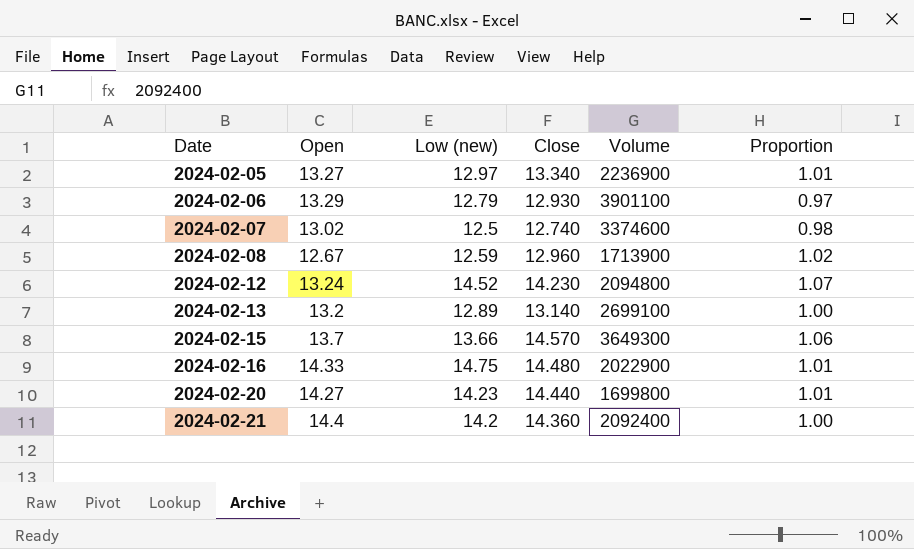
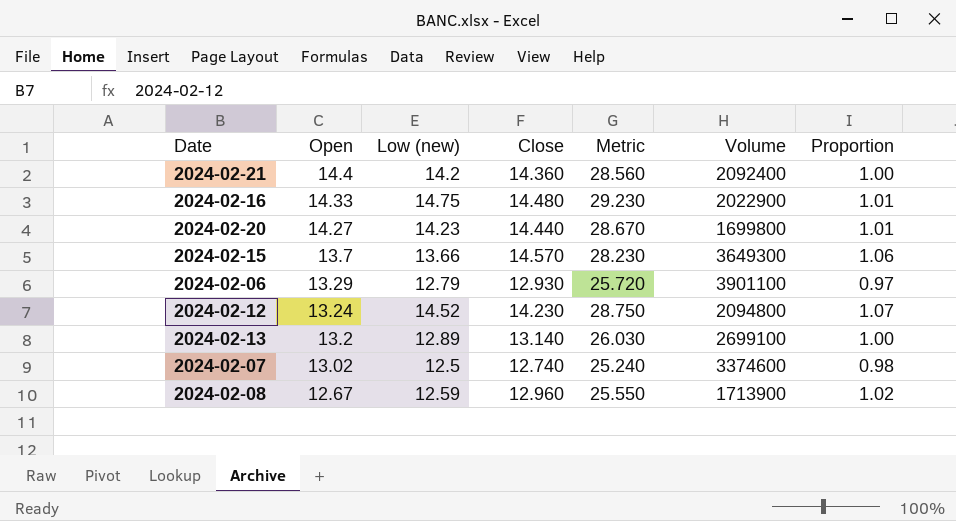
row order: Date ascending -> Open descending
column Metric | formula: none -> [Low (new)] + [Close]
row 2024-02-05: 13.27 | 12.97 | 13.340 | 2236900 | 1.01 -> none

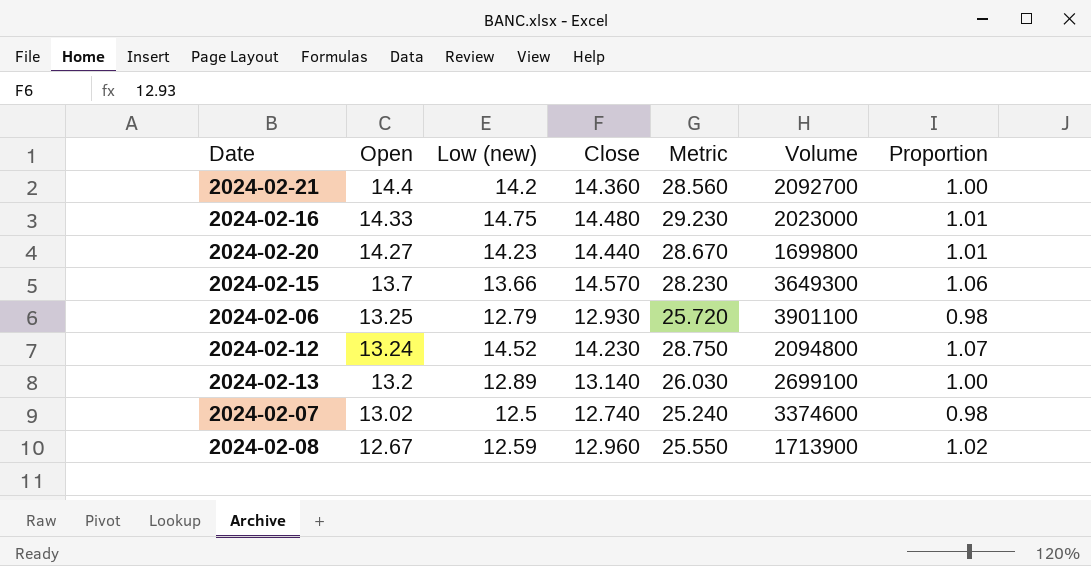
2024-02-21 | Volume: 2092400 -> 2092700
2024-02-16 | Volume: 2022900 -> 2023000
2024-02-06 | Open: 13.29 -> 13.25
2024-02-06 | Proportion: 0.97 -> 0.98

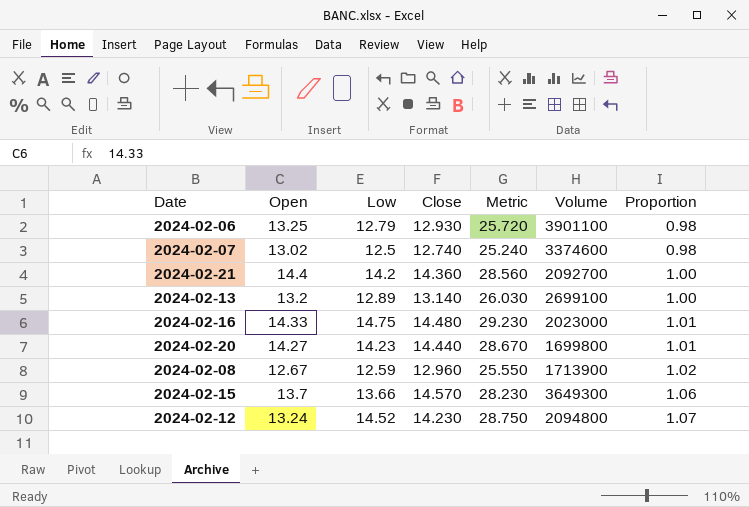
row order: Open descending -> Proportion ascending
column name: Low (new) -> Low

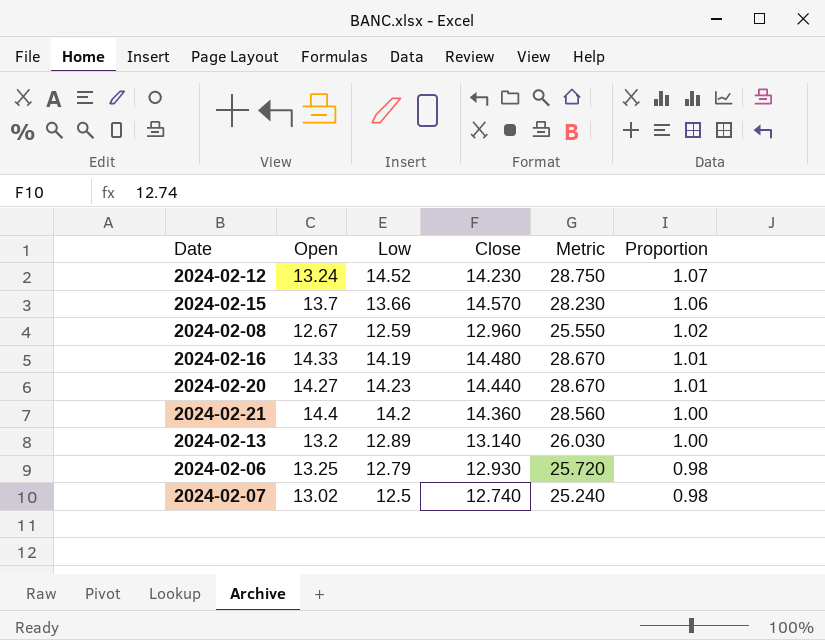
row order: Proportion ascending -> Proportion descending
column Volume | position: 6 -> none
2024-02-16 | Low: 14.75 -> 14.19
2024-02-16 | Metric: 29.230 -> 28.670

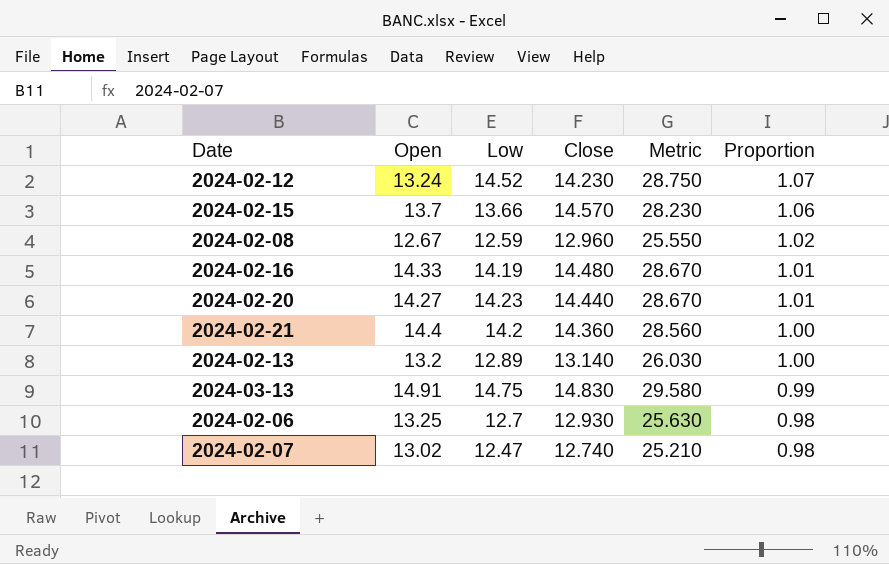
row 2024-03-13: none -> 14.91 | 14.75 | 14.830 | 29.580 | 0.99
2024-02-06 | Low: 12.79 -> 12.7
2024-02-06 | Metric: 25.720 -> 25.630
2024-02-07 | Low: 12.5 -> 12.47
2024-02-07 | Metric: 25.240 -> 25.210

